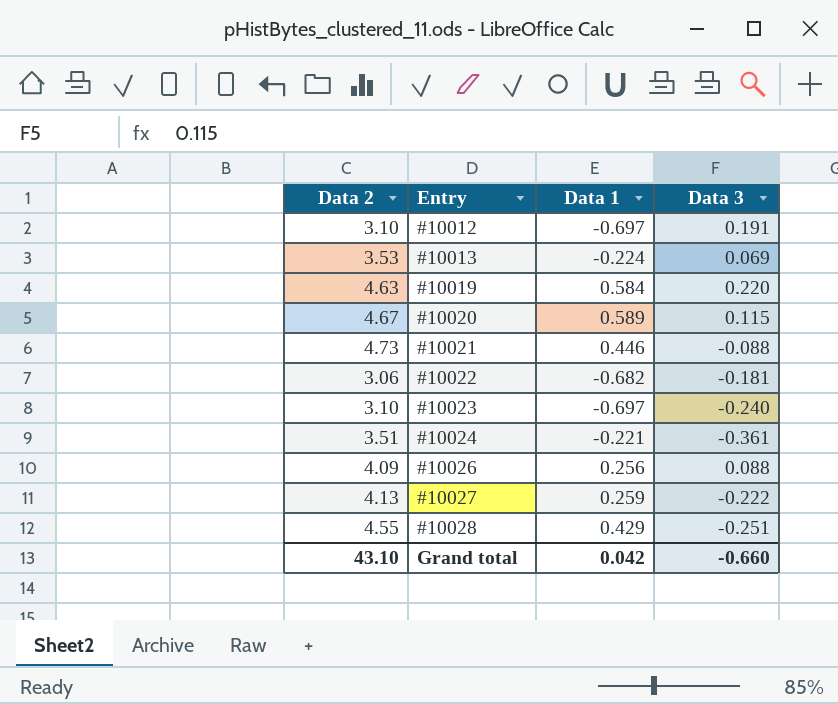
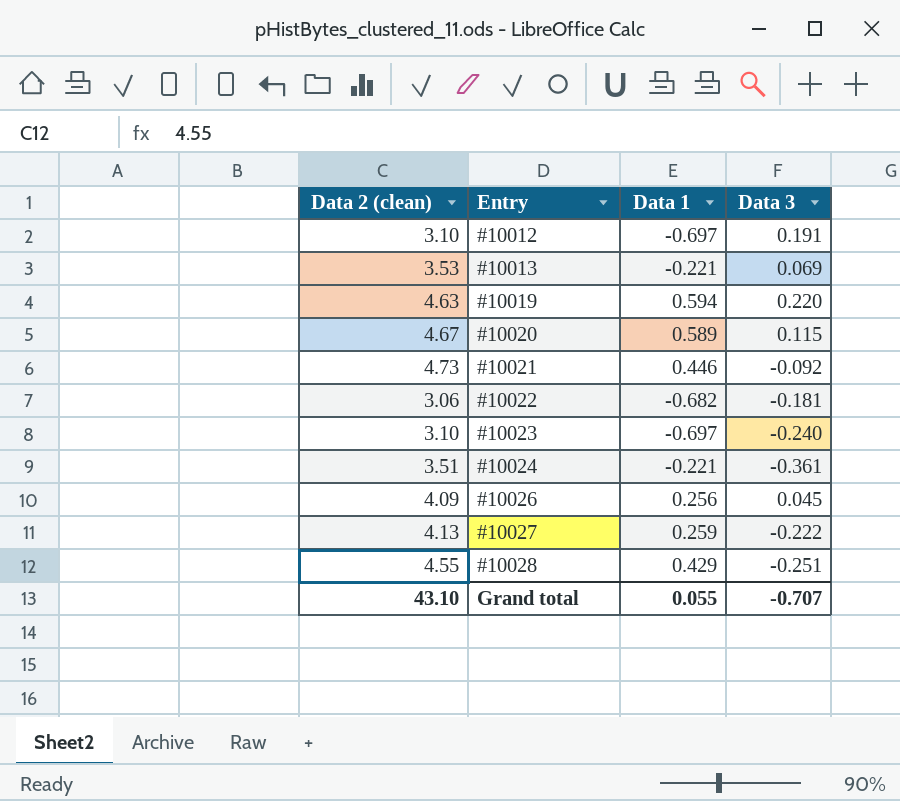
column name: Data 2 -> Data 2 (clean)
#10013 | Data 1: -0.224 -> -0.221
#10019 | Data 1: 0.584 -> 0.594
#10021 | Data 3: -0.088 -> -0.092
#10026 | Data 3: 0.088 -> 0.045
Grand total | Data 1: 0.042 -> 0.055
Grand total | Data 3: -0.660 -> -0.707

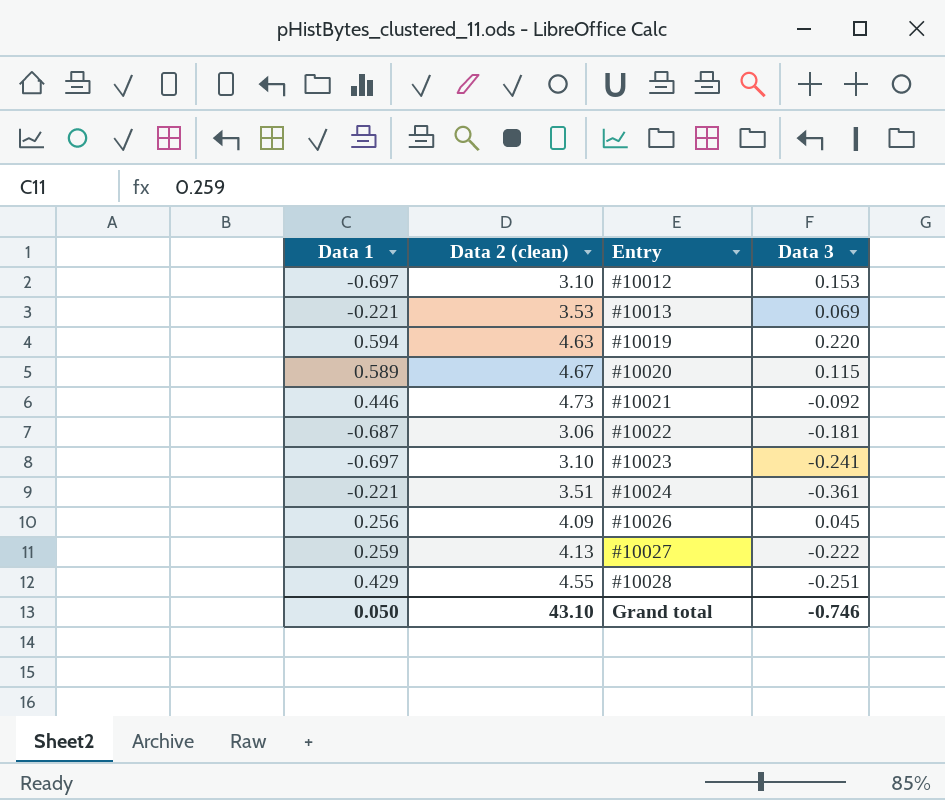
column Data 1 | position: 3 -> 1
#10012 | Data 3: 0.191 -> 0.153
#10022 | Data 1: -0.682 -> -0.687
#10023 | Data 3: -0.240 -> -0.241
Grand total | Data 1: 0.055 -> 0.050
Grand total | Data 3: -0.707 -> -0.746

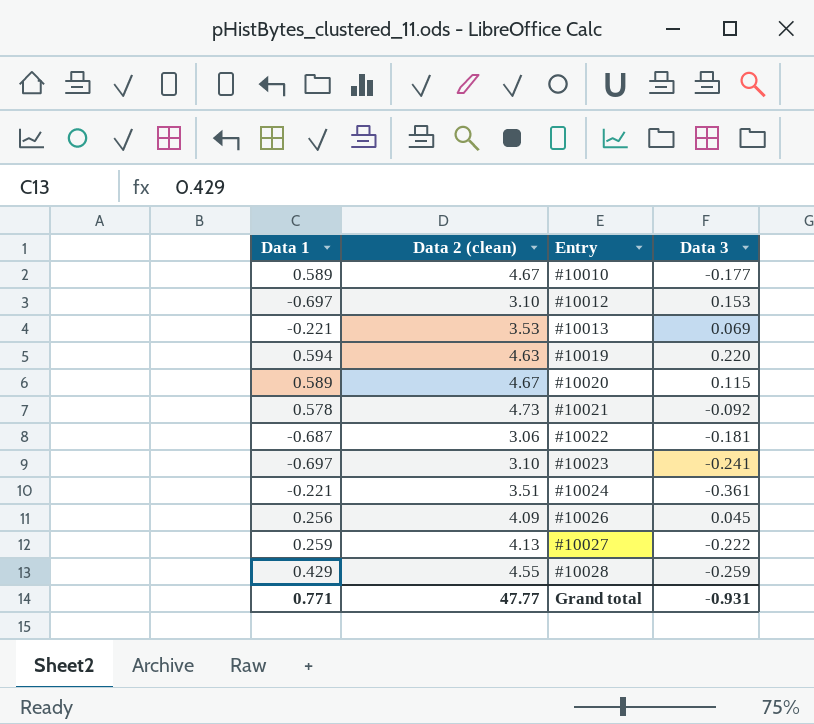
row #10010: none -> 0.589 | 4.67 | -0.177
#10021 | Data 1: 0.446 -> 0.578
#10028 | Data 3: -0.251 -> -0.259
Grand total | Data 1: 0.050 -> 0.771
Grand total | Data 2 (clean): 43.10 -> 47.77
Grand total | Data 3: -0.746 -> -0.931

